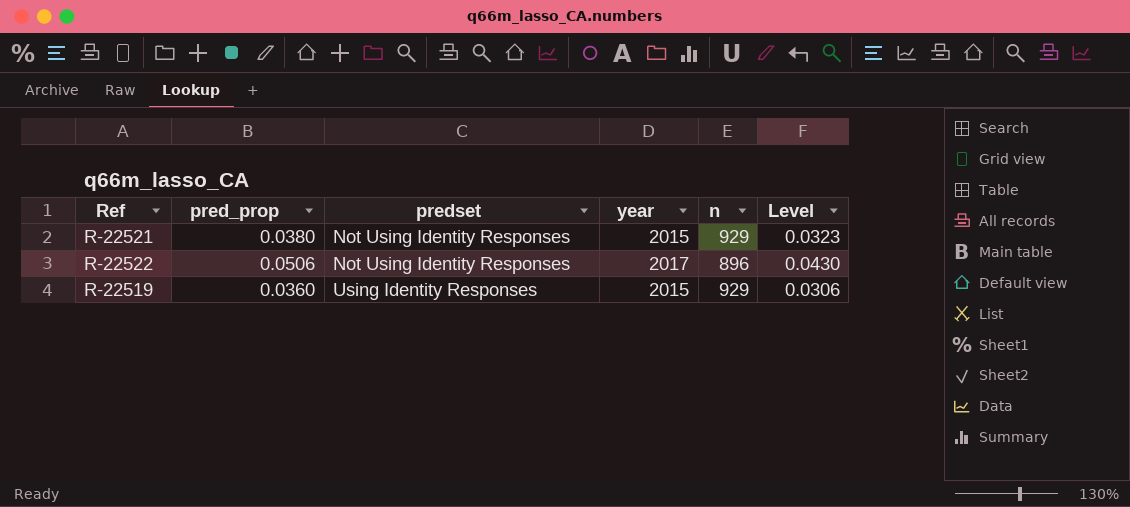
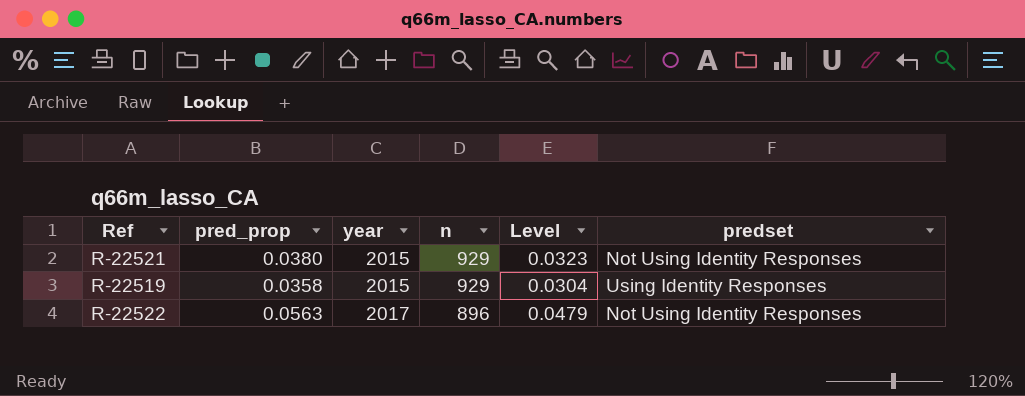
row order: predset ascending -> year ascending
column predset | position: 3 -> 6
R-22519 | pred_prop: 0.0360 -> 0.0358
R-22519 | Level: 0.0306 -> 0.0304
R-22522 | pred_prop: 0.0506 -> 0.0563
R-22522 | Level: 0.0430 -> 0.0479

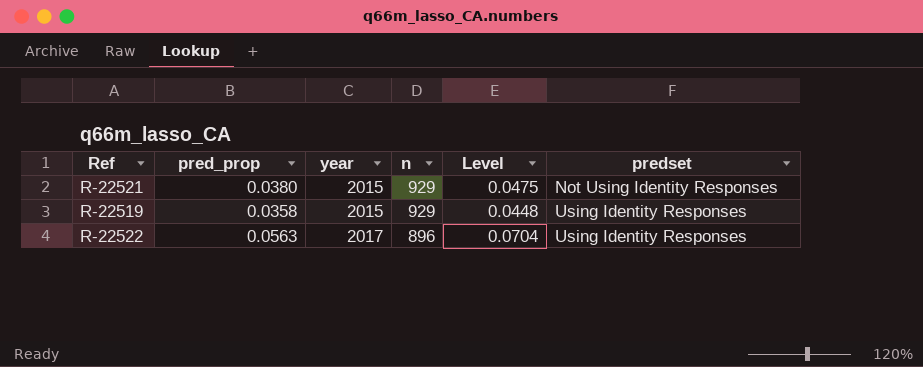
column Level | formula: [pred_prop] * 0.85 -> [pred_prop] * 1.25
R-22522 | predset: Not Using Identity Responses -> Using Identity Responses

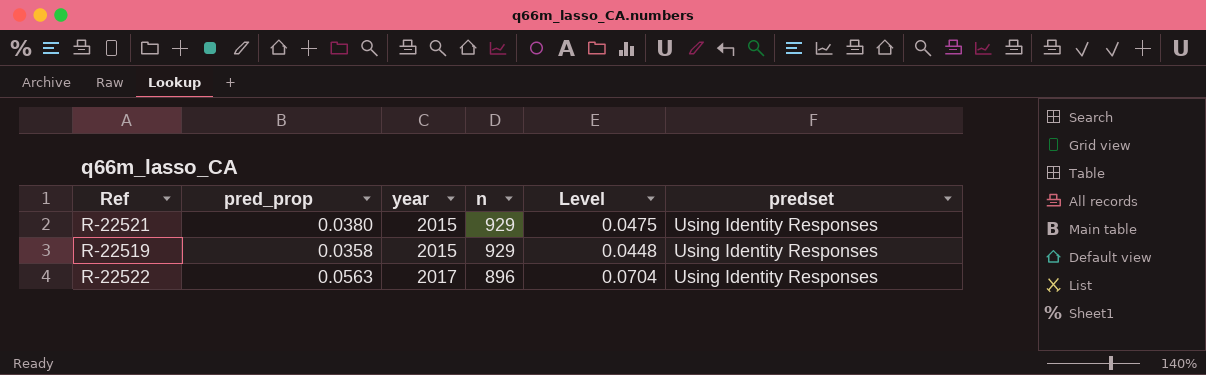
R-22521 | predset: Not Using Identity Responses -> Using Identity Responses

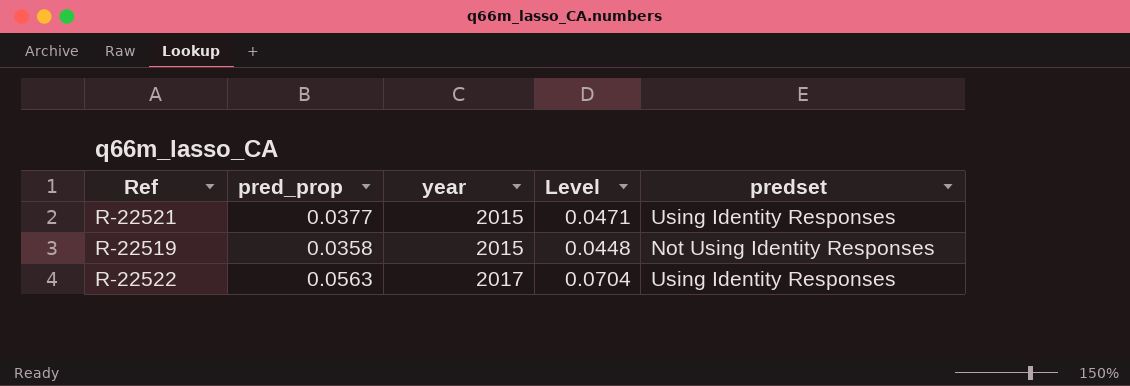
column n | position: 4 -> none
R-22521 | pred_prop: 0.0380 -> 0.0377
R-22521 | Level: 0.0475 -> 0.0471
R-22519 | predset: Using Identity Responses -> Not Using Identity Responses

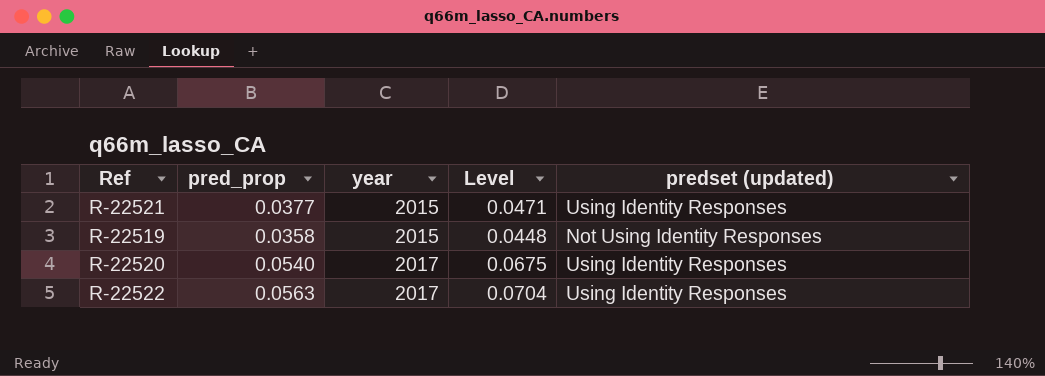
column name: predset -> predset (updated)
row R-22520: none -> 0.0540 | 2017 | 0.0675 | Using Identity Responses

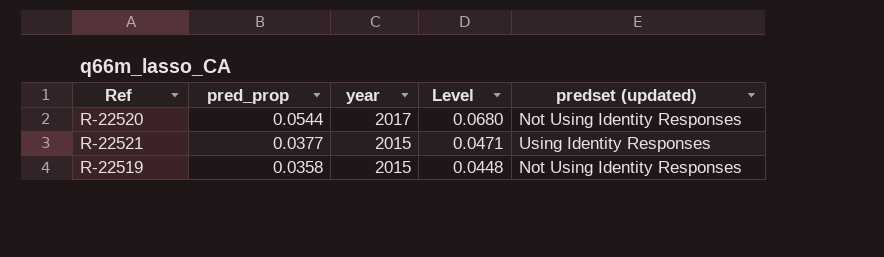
row order: year ascending -> pred_prop descending
row R-22522: 0.0563 | 2017 | 0.0704 | Using Identity Responses -> none
R-22520 | pred_prop: 0.0540 -> 0.0544
R-22520 | Level: 0.0675 -> 0.0680
R-22520 | predset (updated): Using Identity Responses -> Not Using Identity Responses

